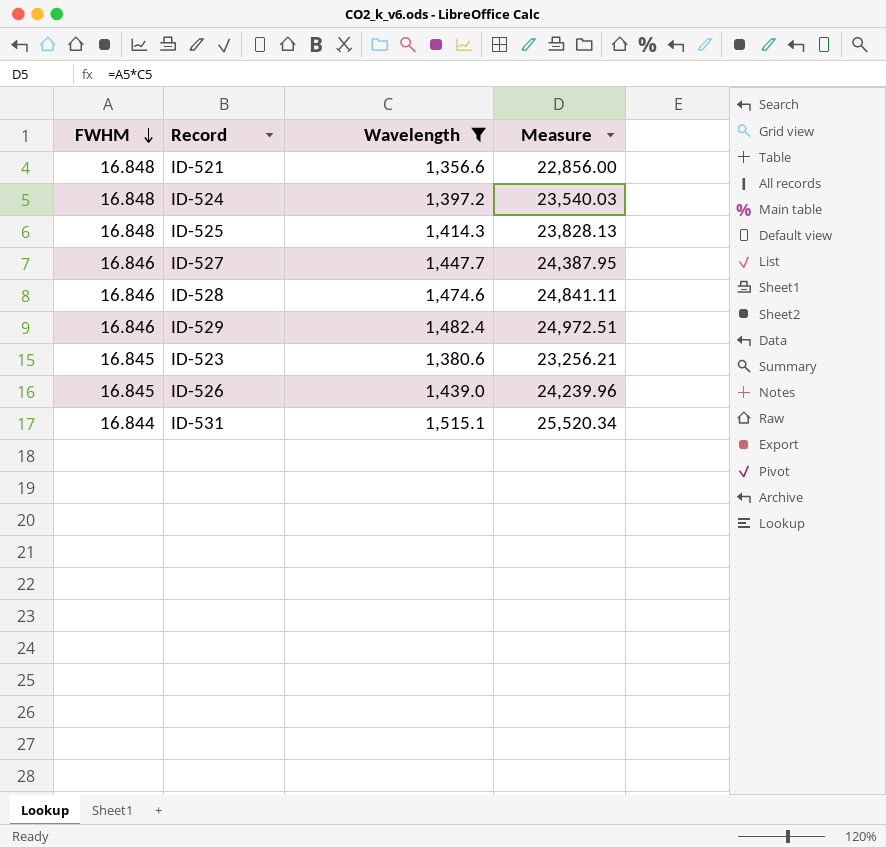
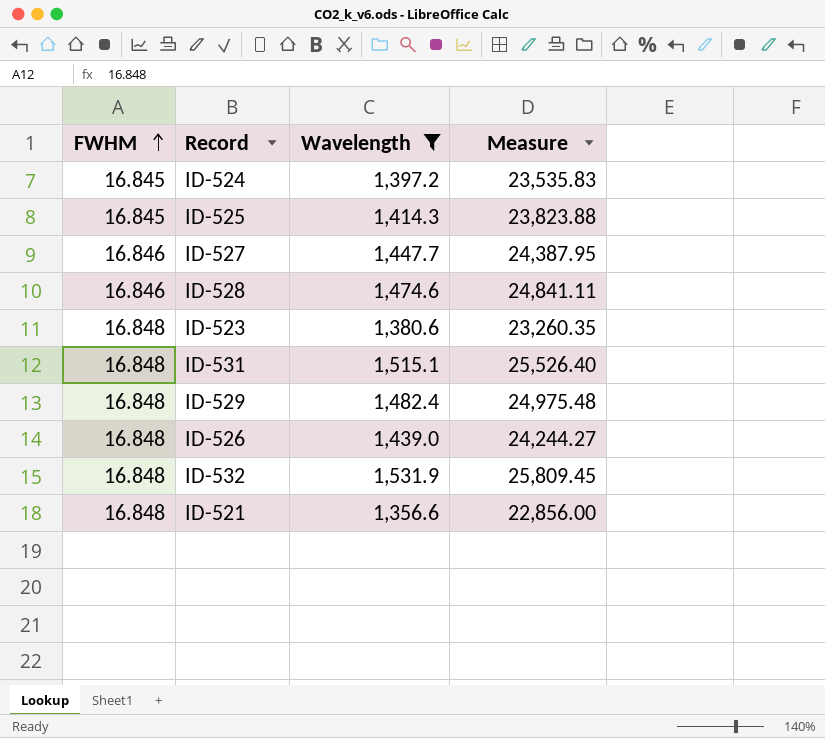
row order: FWHM descending -> FWHM ascending
ID-524 | FWHM: 16.848 -> 16.845
ID-524 | Measure: 23,540.03 -> 23,535.83
ID-525 | FWHM: 16.848 -> 16.845
ID-525 | Measure: 23,828.13 -> 23,823.88
ID-523 | FWHM: 16.845 -> 16.848
ID-523 | Measure: 23,256.21 -> 23,260.35
ID-531 | FWHM: 16.844 -> 16.848
ID-531 | Measure: 25,520.34 -> 25,526.40
ID-529 | FWHM: 16.846 -> 16.848
ID-529 | Measure: 24,972.51 -> 24,975.48
ID-526 | FWHM: 16.845 -> 16.848
ID-526 | Measure: 24,239.96 -> 24,244.27
row ID-532: none -> 16.848 | 1,531.9 | 25,809.45

